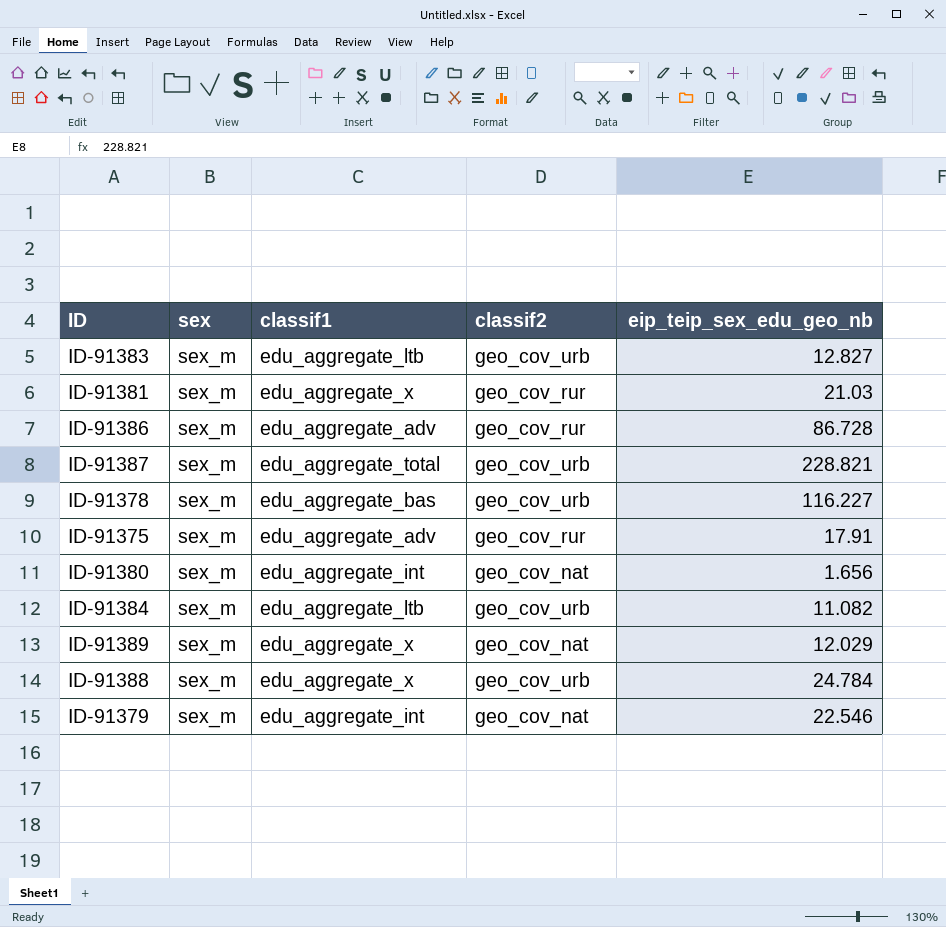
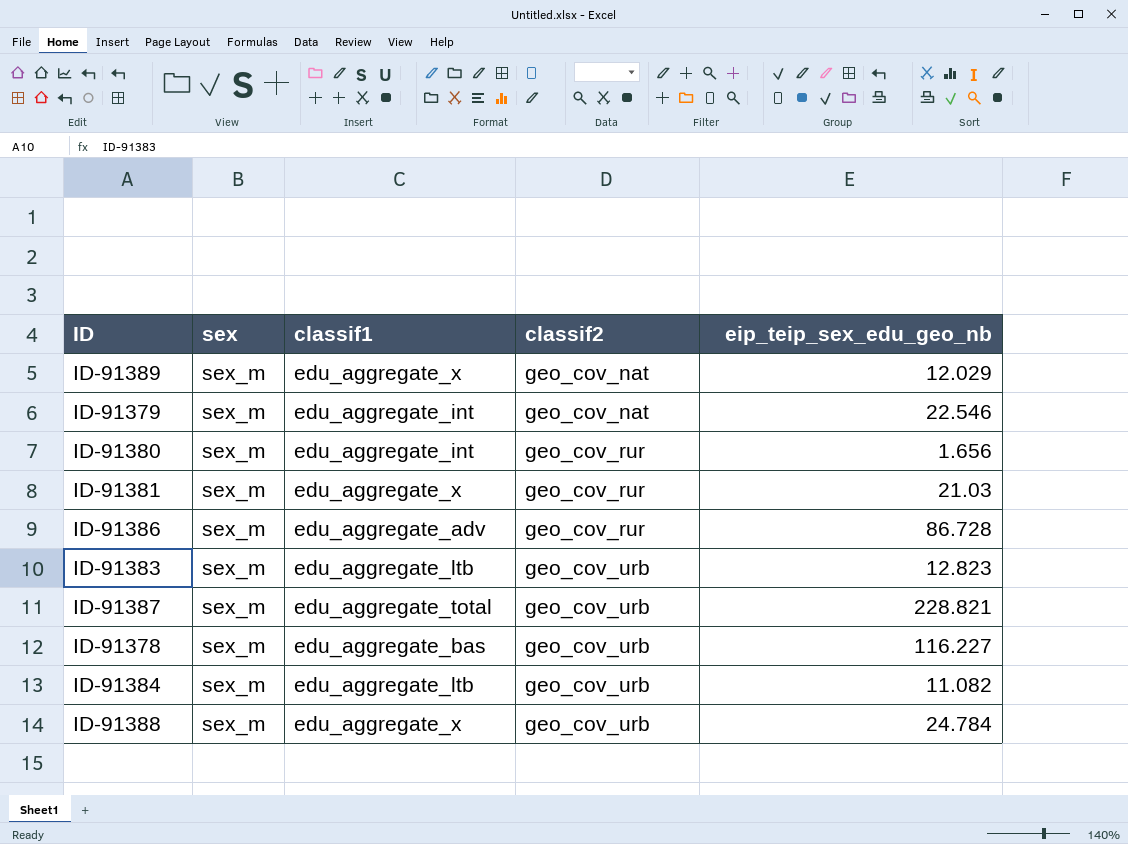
row order: none -> classif2 ascending
row ID-91375: sex_m | edu_aggregate_adv | geo_cov_rur | 17.91 -> none
ID-91380 | classif2: geo_cov_nat -> geo_cov_rur
ID-91383 | eip_teip_sex_edu_geo_nb: 12.827 -> 12.823

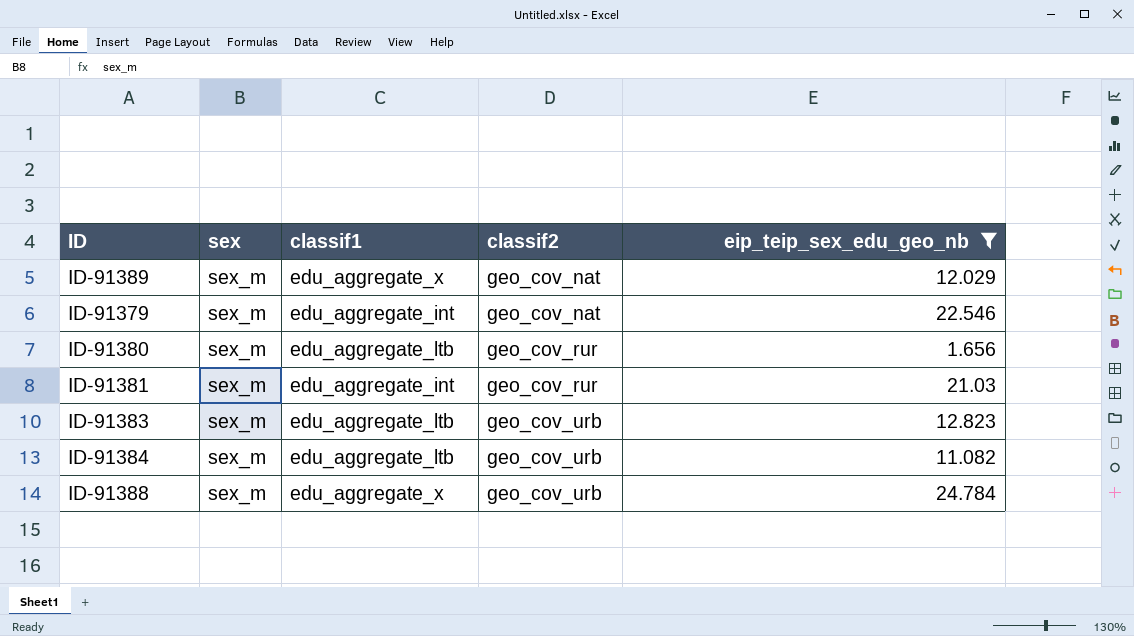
filter: none -> eip_teip_sex_edu_geo_nb <= 24.784
ID-91380 | classif1: edu_aggregate_int -> edu_aggregate_ltb
ID-91381 | classif1: edu_aggregate_x -> edu_aggregate_int

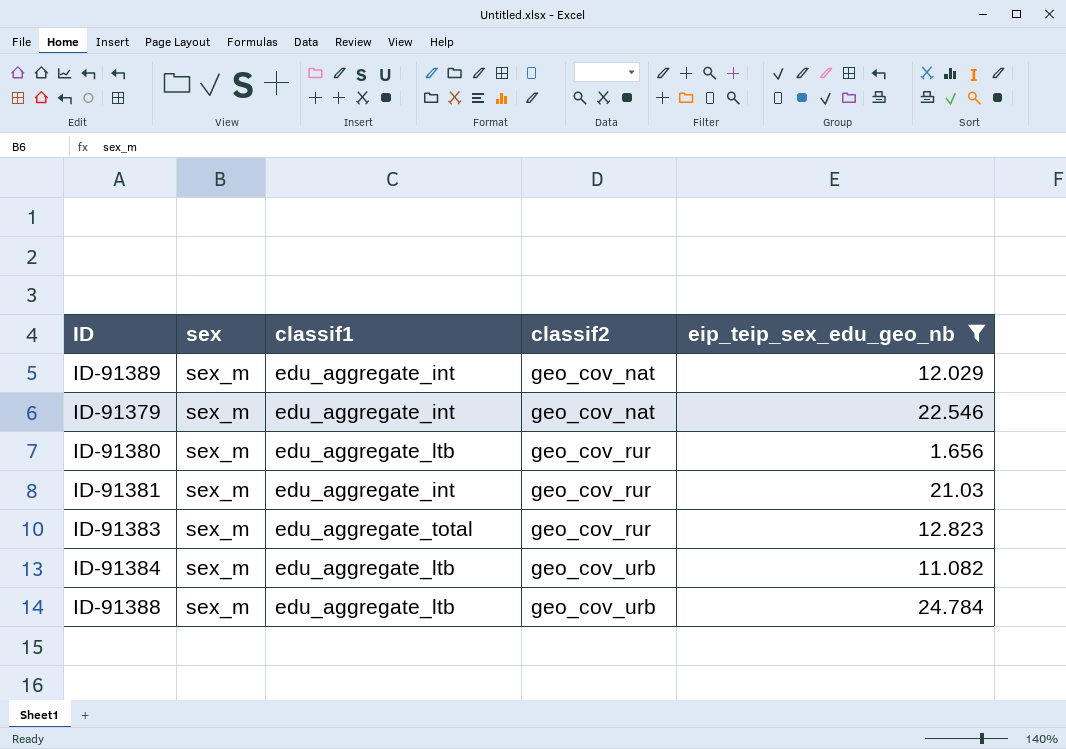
ID-91389 | classif1: edu_aggregate_x -> edu_aggregate_int
ID-91383 | classif1: edu_aggregate_ltb -> edu_aggregate_total
ID-91383 | classif2: geo_cov_urb -> geo_cov_rur
ID-91388 | classif1: edu_aggregate_x -> edu_aggregate_ltb

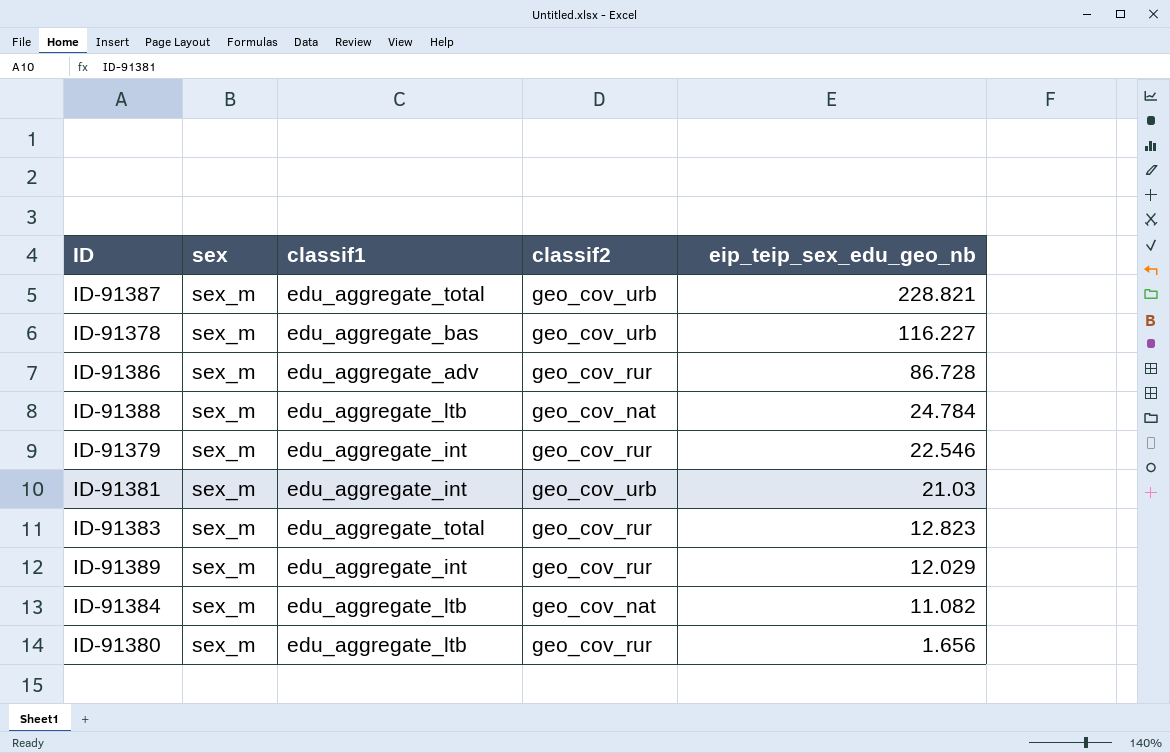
filter: eip_teip_sex_edu_geo_nb <= 24.784 -> none
row order: classif2 ascending -> eip_teip_sex_edu_geo_nb descending
ID-91388 | classif2: geo_cov_urb -> geo_cov_nat
ID-91379 | classif2: geo_cov_nat -> geo_cov_rur
ID-91381 | classif2: geo_cov_rur -> geo_cov_urb
ID-91389 | classif2: geo_cov_nat -> geo_cov_rur
ID-91384 | classif2: geo_cov_urb -> geo_cov_nat

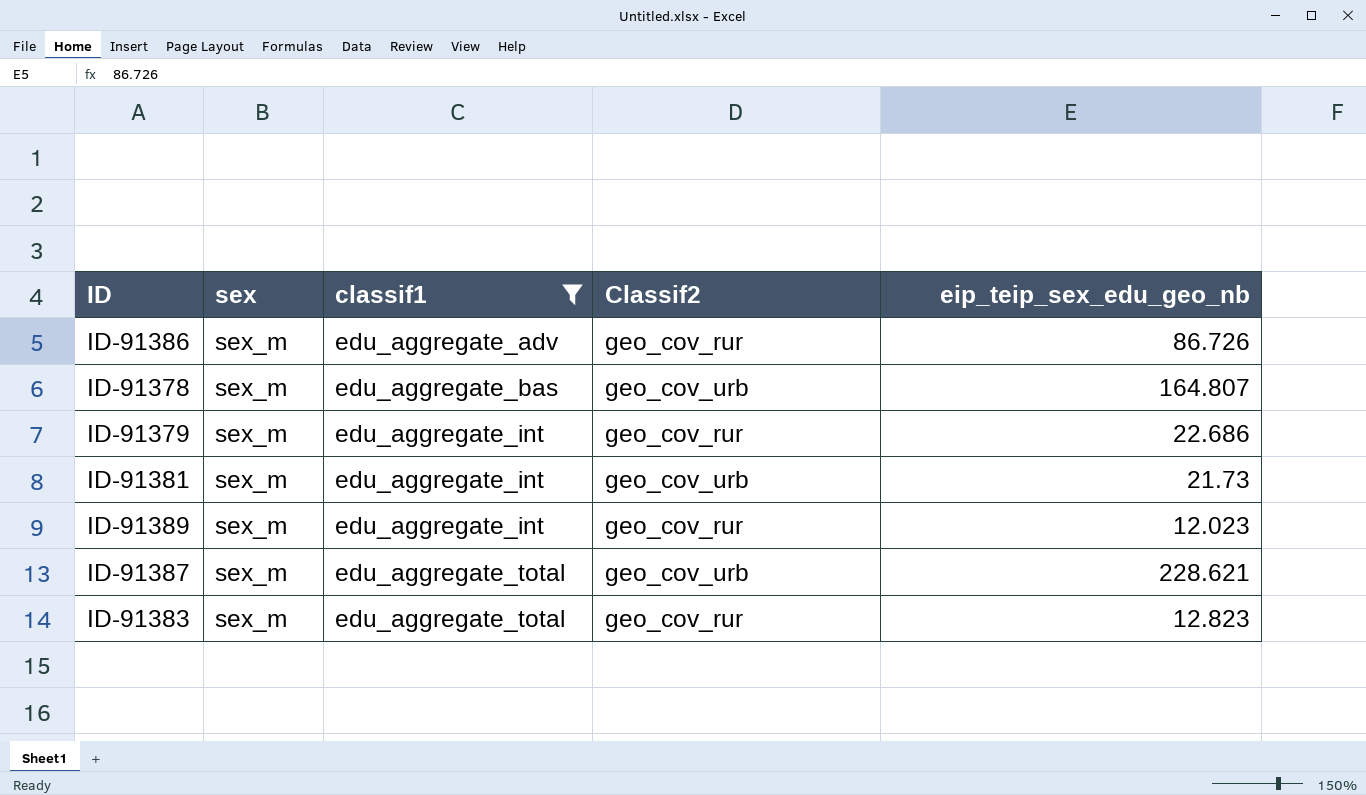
filter: none -> classif1 != edu_aggregate_ltb
row order: eip_teip_sex_edu_geo_nb descending -> classif1 ascending
column name: classif2 -> Classif2
ID-91386 | eip_teip_sex_edu_geo_nb: 86.728 -> 86.726
ID-91378 | eip_teip_sex_edu_geo_nb: 116.227 -> 164.807
ID-91379 | eip_teip_sex_edu_geo_nb: 22.546 -> 22.686
ID-91381 | eip_teip_sex_edu_geo_nb: 21.03 -> 21.73
ID-91389 | eip_teip_sex_edu_geo_nb: 12.029 -> 12.023
ID-91387 | eip_teip_sex_edu_geo_nb: 228.821 -> 228.621

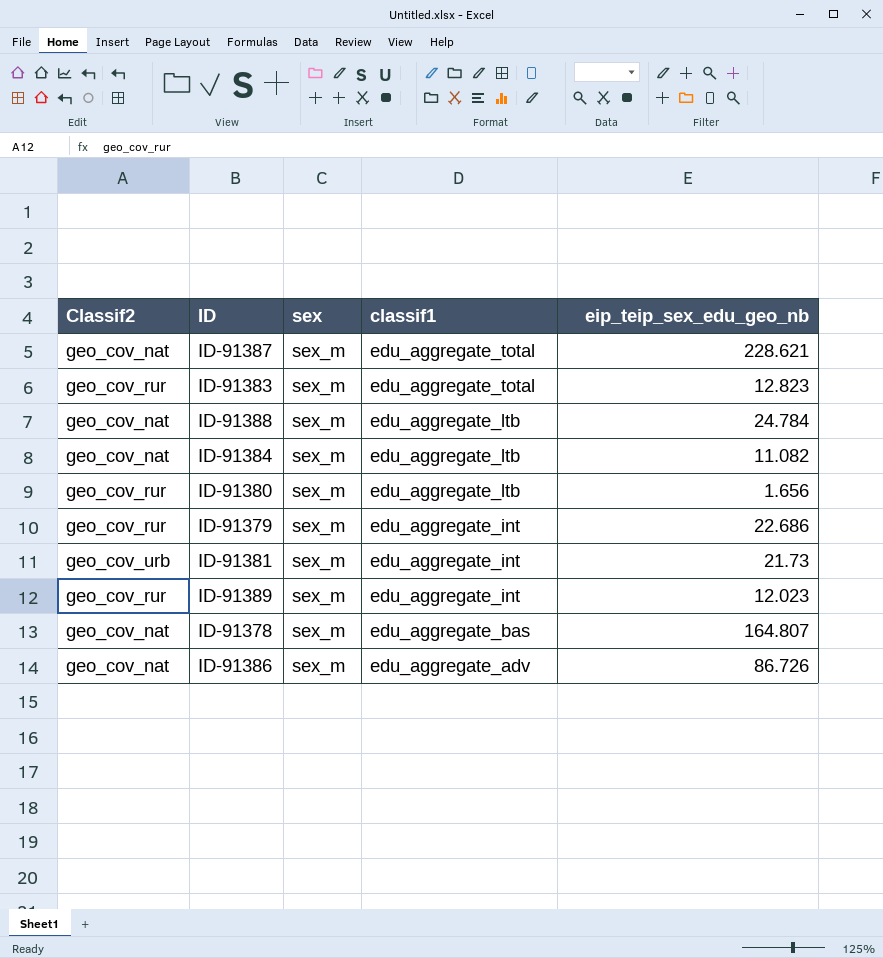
filter: classif1 != edu_aggregate_ltb -> none
row order: classif1 ascending -> classif1 descending
column Classif2 | position: 4 -> 1
ID-91387 | Classif2: geo_cov_urb -> geo_cov_nat
ID-91378 | Classif2: geo_cov_urb -> geo_cov_nat
ID-91386 | Classif2: geo_cov_rur -> geo_cov_nat

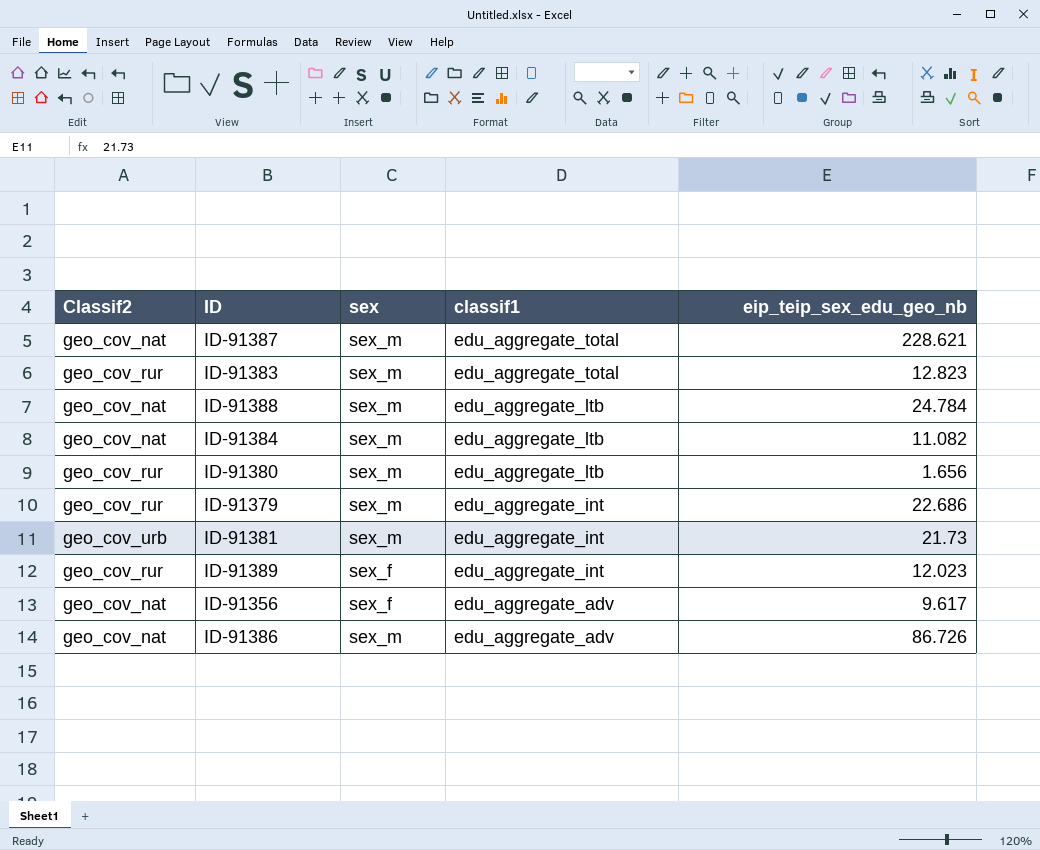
row ID-91378: geo_cov_nat | sex_m | edu_aggregate_bas | 164.807 -> none
ID-91389 | sex: sex_m -> sex_f
row ID-91356: none -> geo_cov_nat | sex_f | edu_aggregate_adv | 9.617

